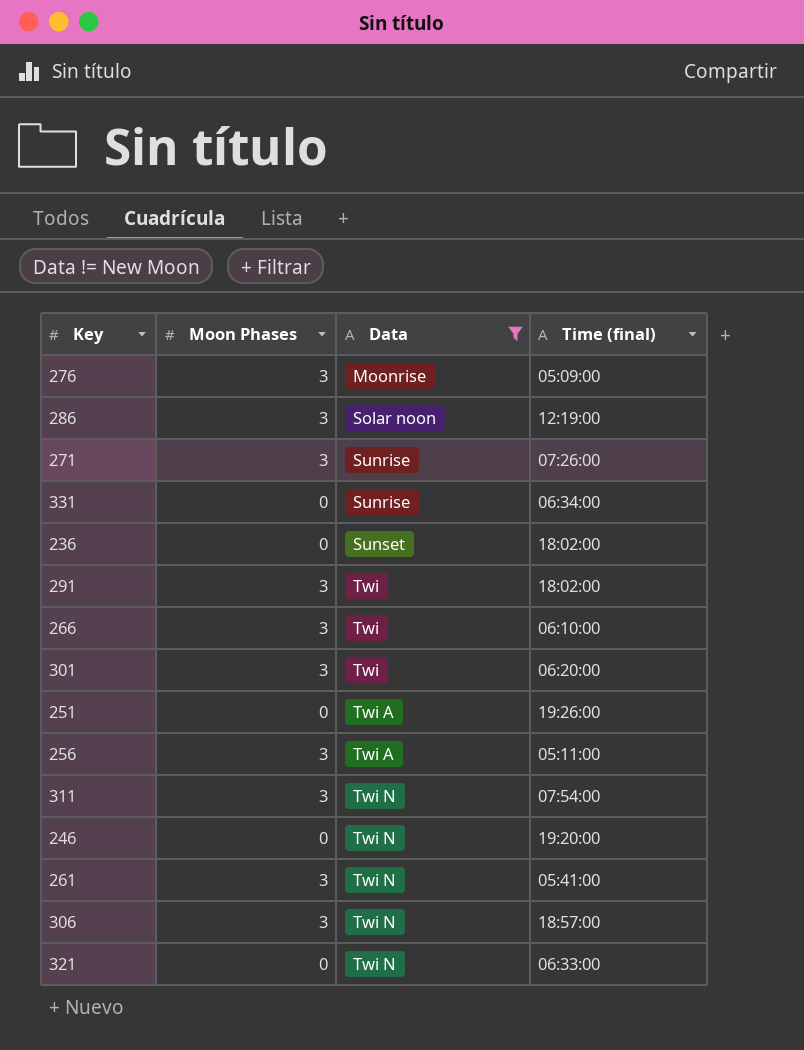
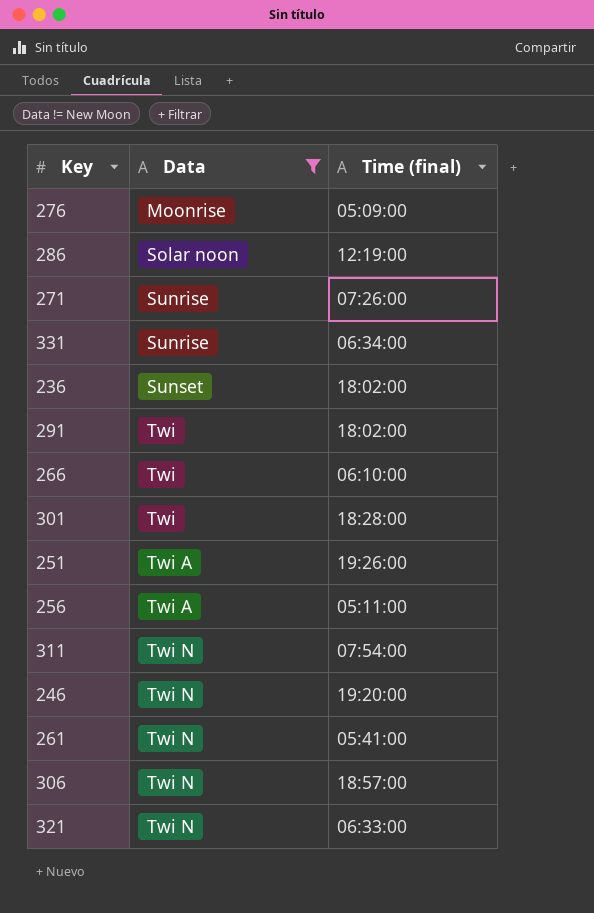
column Moon Phases | position: 2 -> none
301 | Time (final): 06:20:00 -> 18:28:00

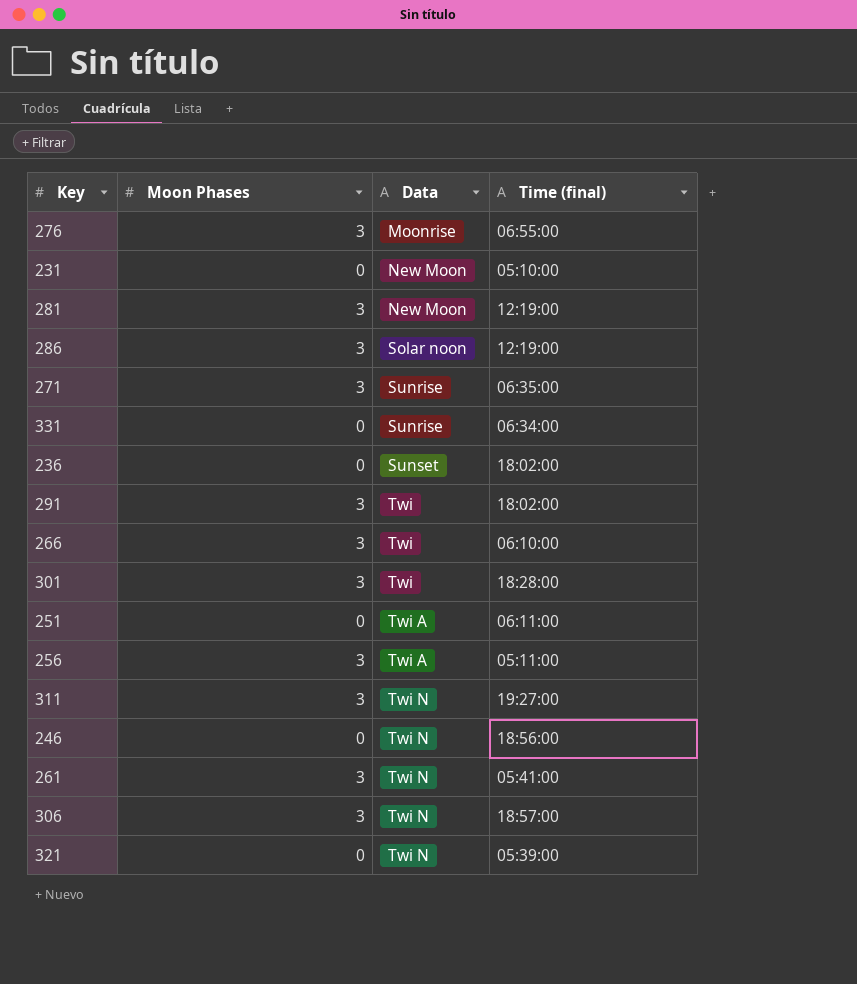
filter: Data != New Moon -> none
column Moon Phases | position: none -> 2
276 | Time (final): 05:09:00 -> 06:55:00
271 | Time (final): 07:26:00 -> 06:35:00
251 | Time (final): 19:26:00 -> 06:11:00
311 | Time (final): 07:54:00 -> 19:27:00
246 | Time (final): 19:20:00 -> 18:56:00
321 | Time (final): 06:33:00 -> 05:39:00

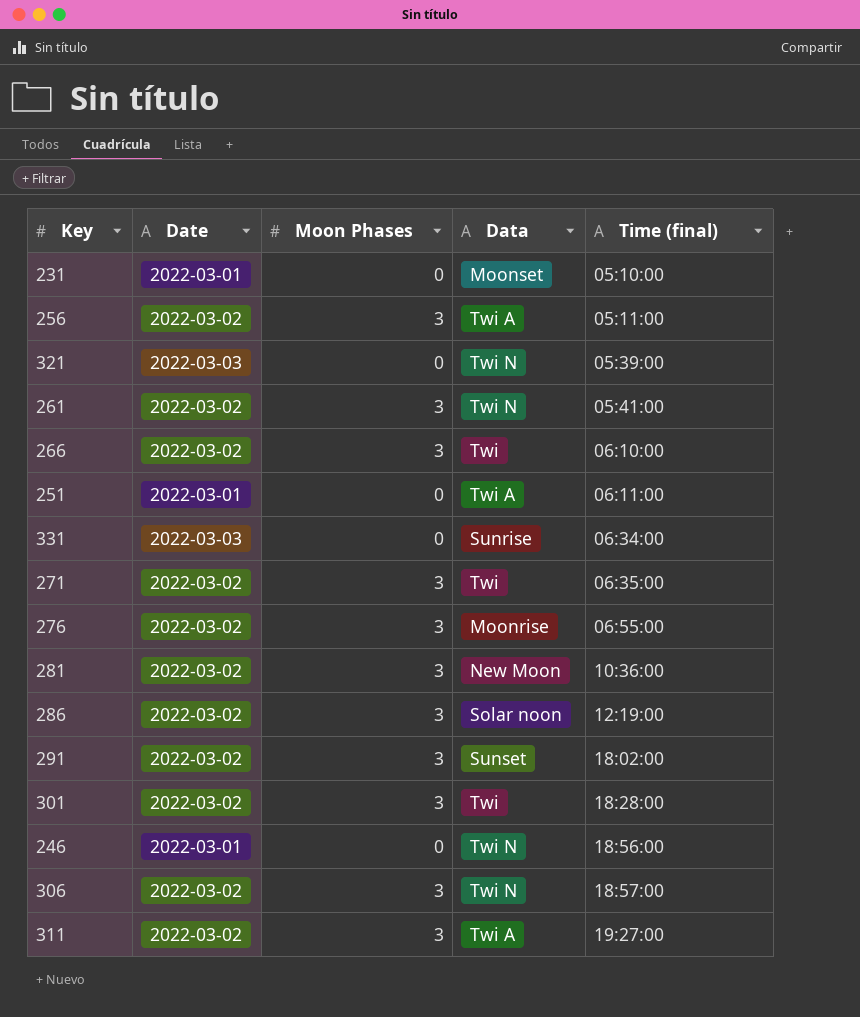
row order: Data ascending -> Time (final) ascending
column Date | position: none -> 2
row 236: 0 | Sunset | 18:02:00 -> none
231 | Data: New Moon -> Moonset
271 | Data: Sunrise -> Twi
281 | Time (final): 12:19:00 -> 10:36:00
291 | Data: Twi -> Sunset
311 | Data: Twi N -> Twi A

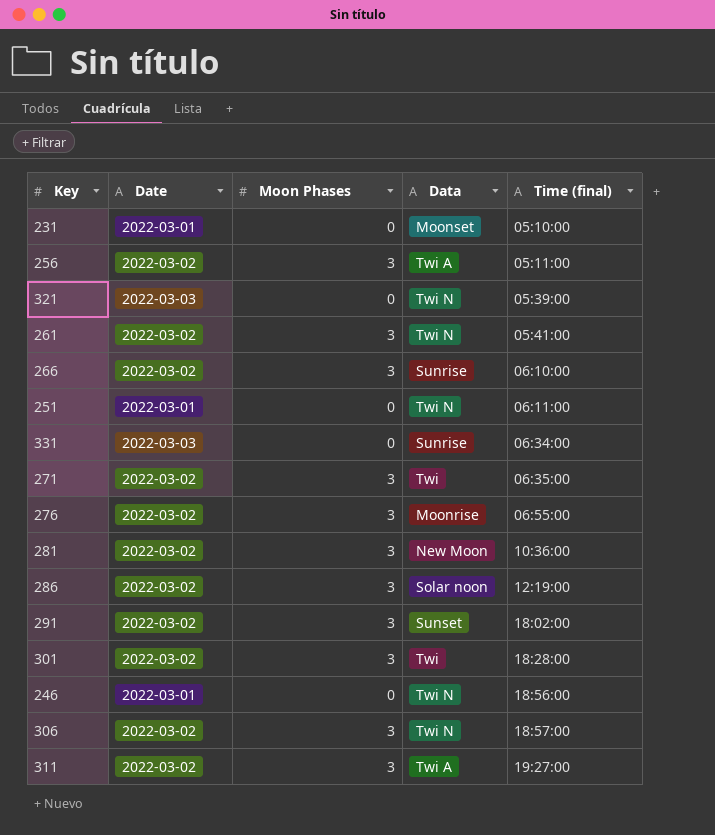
266 | Data: Twi -> Sunrise
251 | Data: Twi A -> Twi N

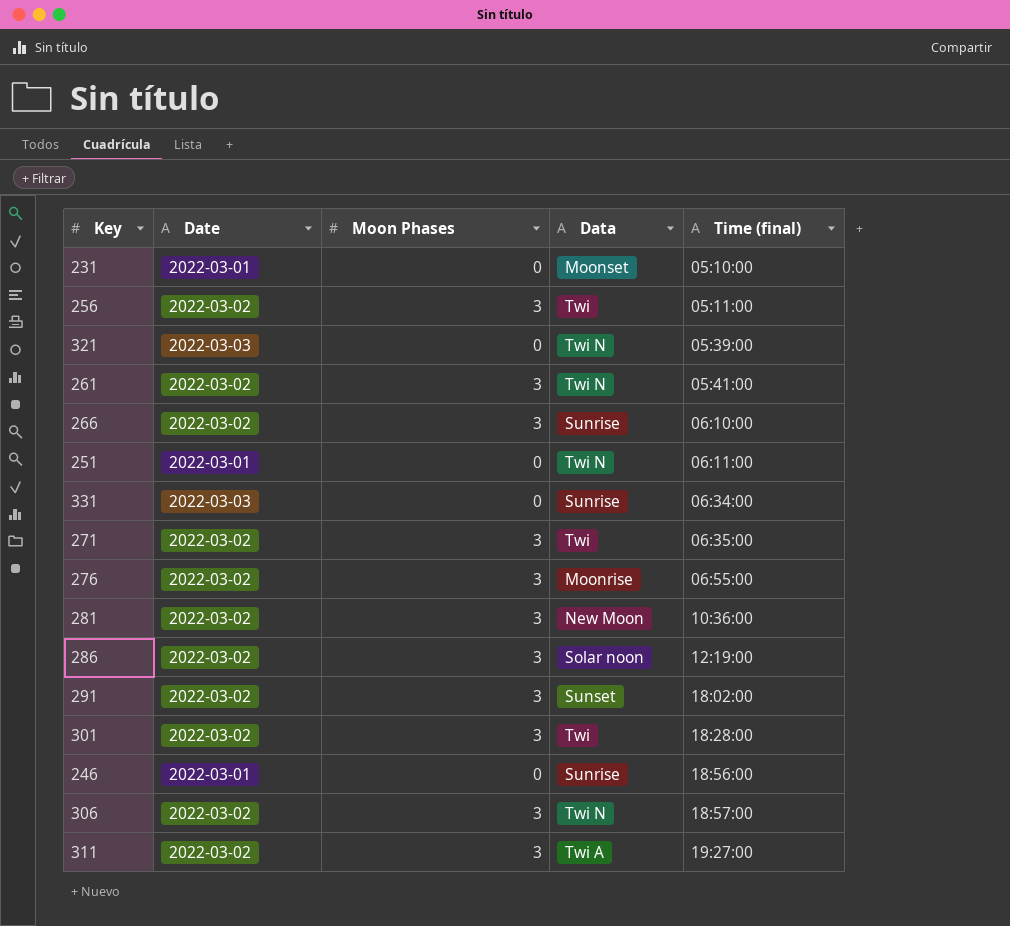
256 | Data: Twi A -> Twi
246 | Data: Twi N -> Sunrise

